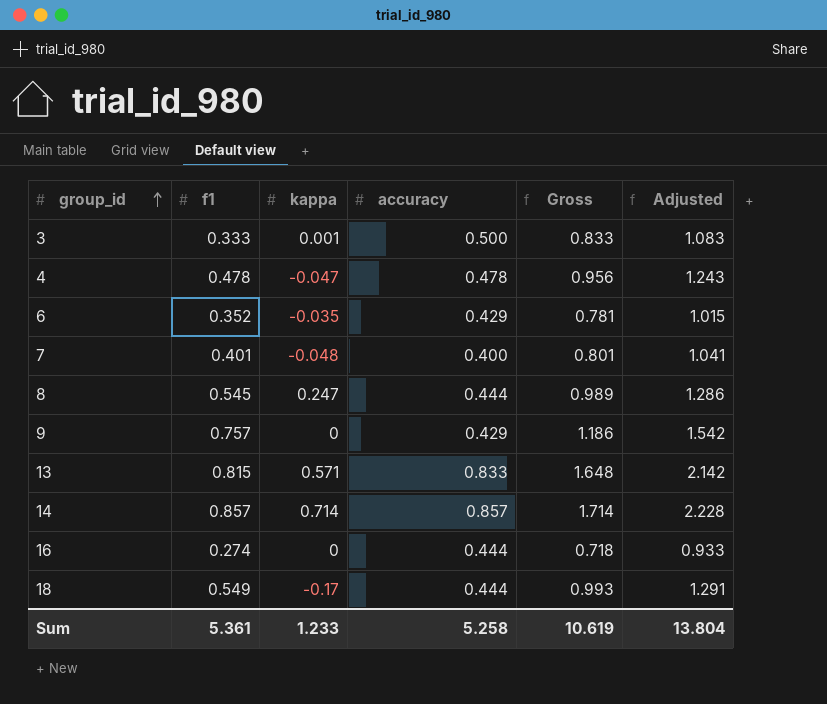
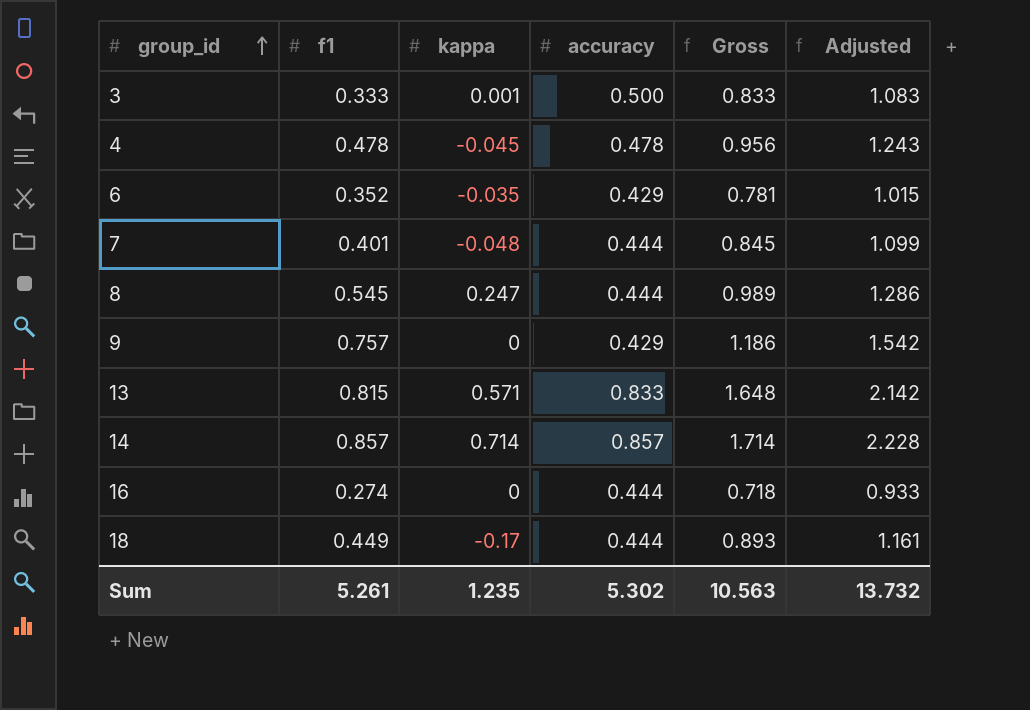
4 | kappa: -0.047 -> -0.045
7 | accuracy: 0.400 -> 0.444
7 | Gross: 0.801 -> 0.845
7 | Adjusted: 1.041 -> 1.099
18 | f1: 0.549 -> 0.449
18 | Gross: 0.993 -> 0.893
18 | Adjusted: 1.291 -> 1.161
Sum | f1: 5.361 -> 5.261
Sum | kappa: 1.233 -> 1.235
Sum | accuracy: 5.258 -> 5.302
Sum | Gross: 10.619 -> 10.563
Sum | Adjusted: 13.804 -> 13.732

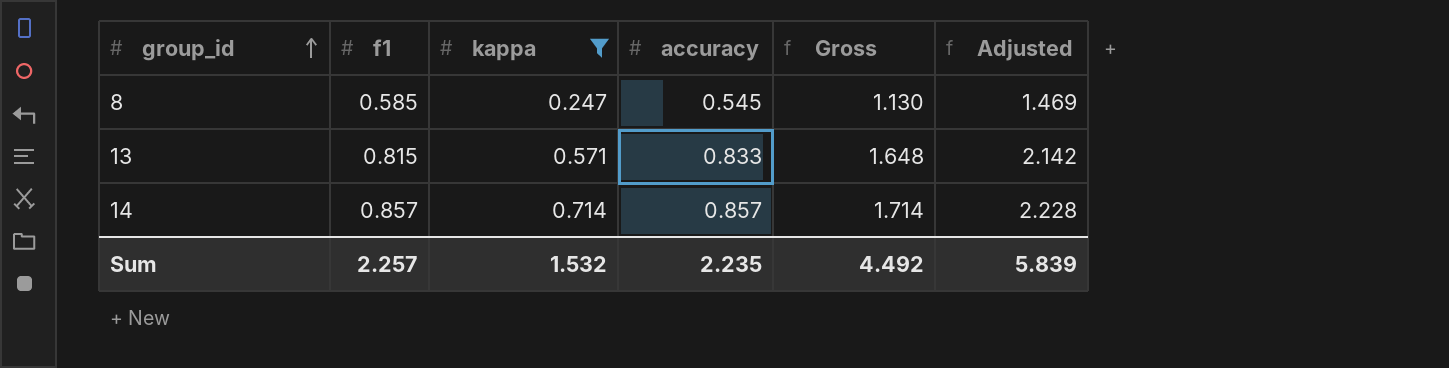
filter: none -> kappa >= 0.247
8 | f1: 0.545 -> 0.585
8 | accuracy: 0.444 -> 0.545
8 | Gross: 0.989 -> 1.130
8 | Adjusted: 1.286 -> 1.469
Sum | f1: 5.261 -> 2.257
Sum | kappa: 1.235 -> 1.532
Sum | accuracy: 5.302 -> 2.235
Sum | Gross: 10.563 -> 4.492
Sum | Adjusted: 13.732 -> 5.839

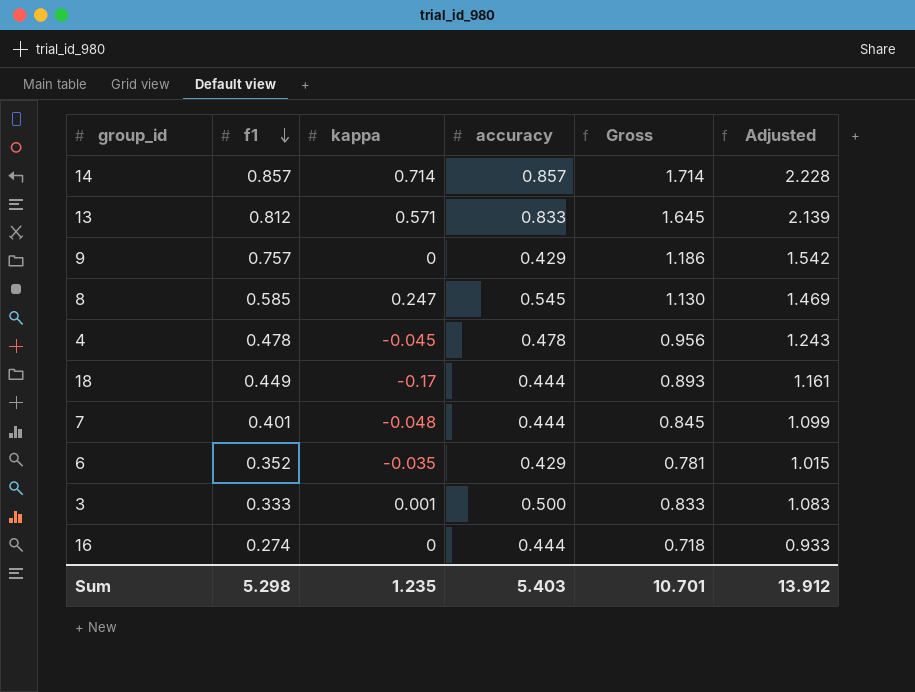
filter: kappa >= 0.247 -> none
row order: group_id ascending -> f1 descending
13 | f1: 0.815 -> 0.812
13 | Gross: 1.648 -> 1.645
13 | Adjusted: 2.142 -> 2.139
Sum | f1: 2.257 -> 5.298
Sum | kappa: 1.532 -> 1.235
Sum | accuracy: 2.235 -> 5.403
Sum | Gross: 4.492 -> 10.701
Sum | Adjusted: 5.839 -> 13.912

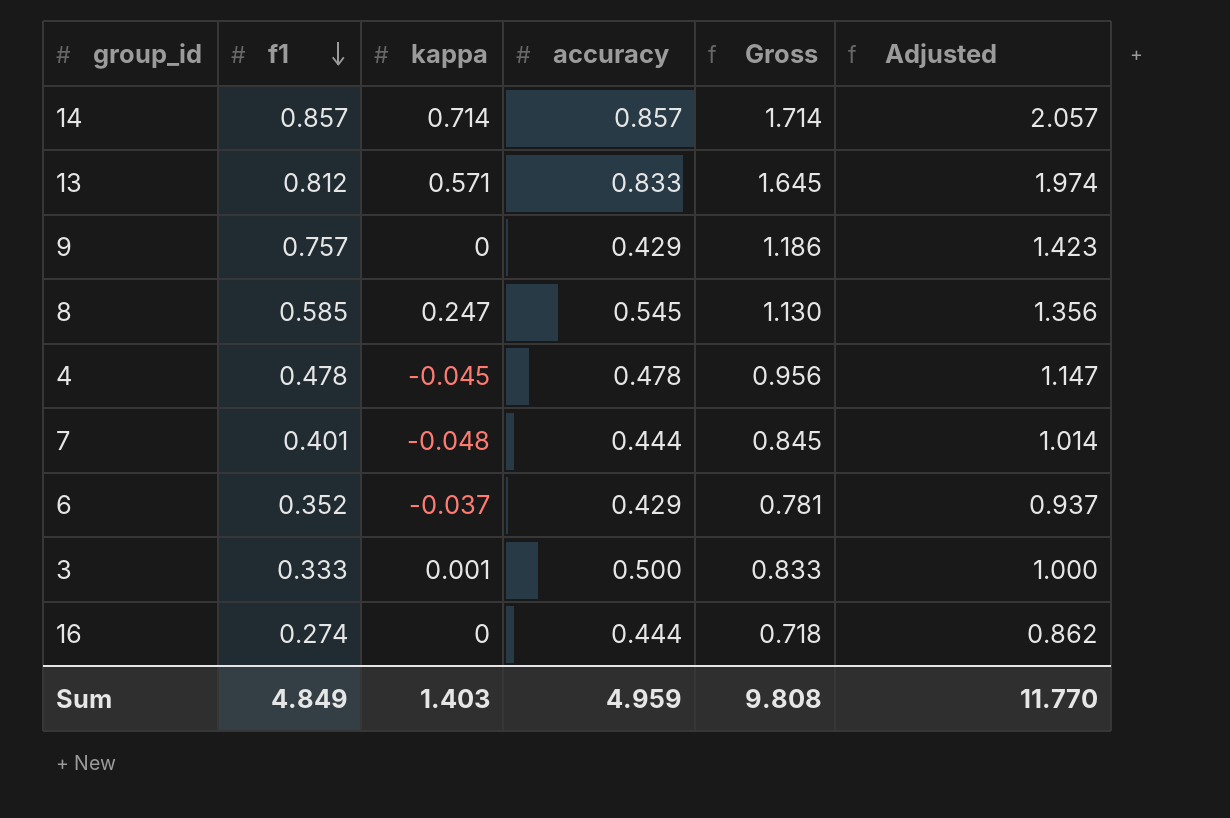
column Adjusted | formula: [Gross] * 1.3 -> [Gross] * 1.2
row 18: 0.449 | -0.17 | 0.444 | 0.893 | 1.161 -> none
6 | kappa: -0.035 -> -0.037
Sum | f1: 5.298 -> 4.849
Sum | kappa: 1.235 -> 1.403
Sum | accuracy: 5.403 -> 4.959
Sum | Gross: 10.701 -> 9.808
Sum | Adjusted: 13.912 -> 11.770

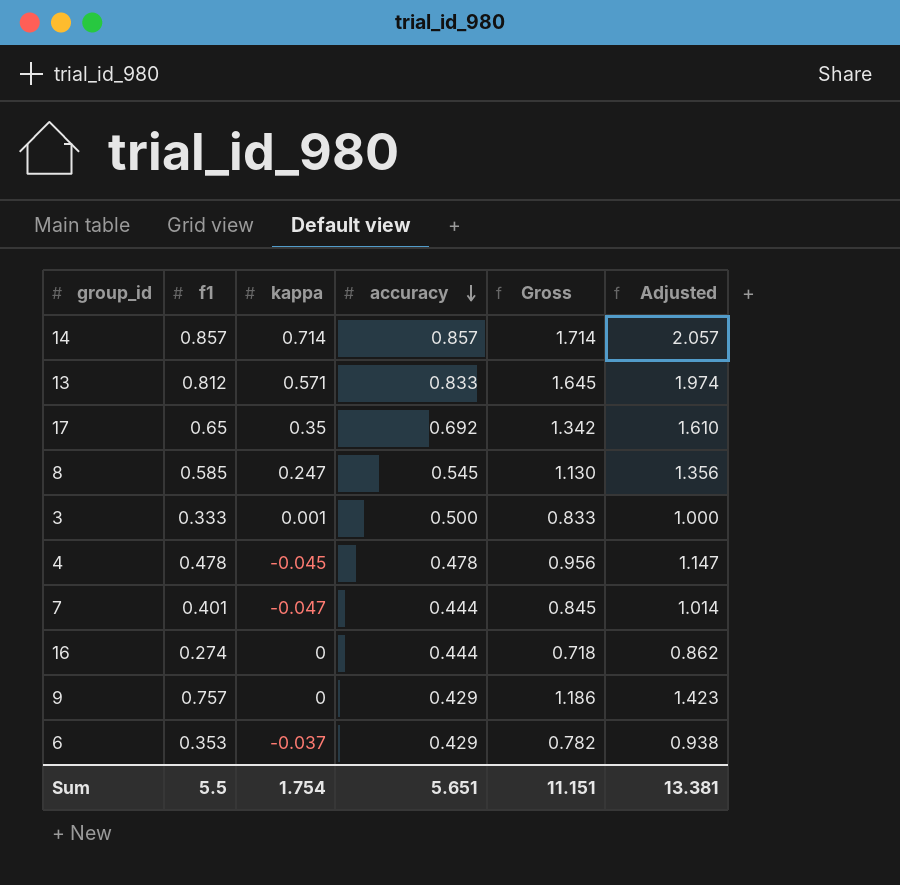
row order: f1 descending -> accuracy descending
row 17: none -> 0.65 | 0.35 | 0.692 | 1.342 | 1.610
7 | kappa: -0.048 -> -0.047
6 | f1: 0.352 -> 0.353
6 | Gross: 0.781 -> 0.782
6 | Adjusted: 0.937 -> 0.938
Sum | f1: 4.849 -> 5.5
Sum | kappa: 1.403 -> 1.754
Sum | accuracy: 4.959 -> 5.651
Sum | Gross: 9.808 -> 11.151
Sum | Adjusted: 11.770 -> 13.381

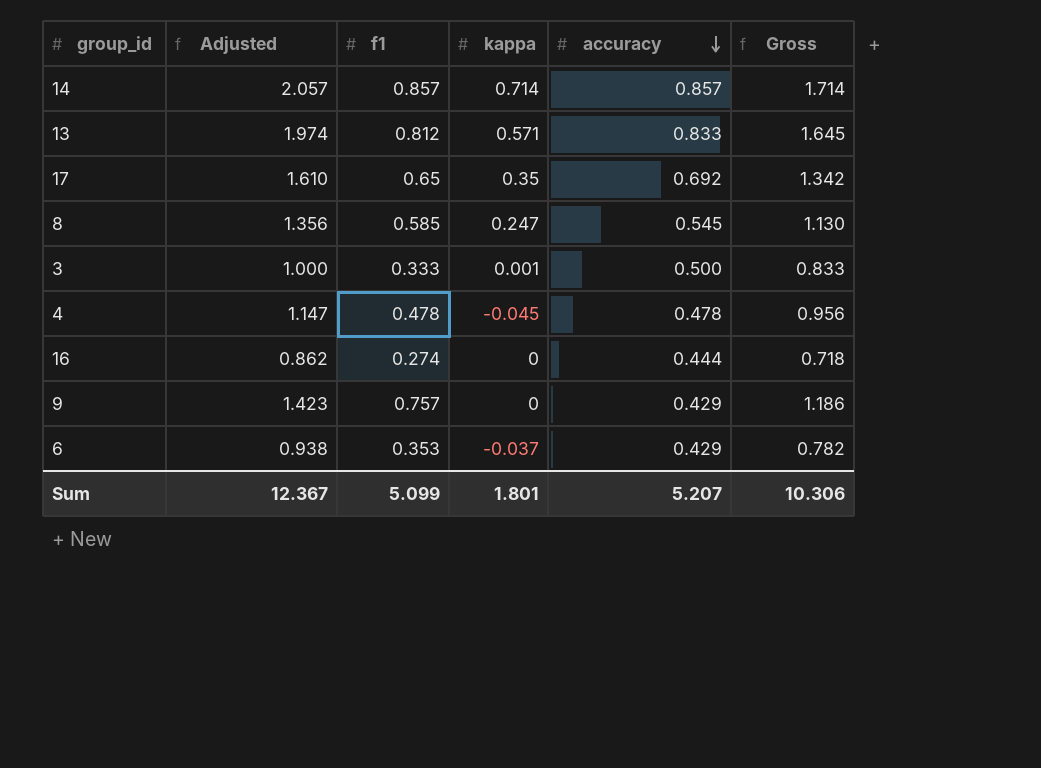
column Adjusted | position: 6 -> 2
row 7: 0.401 | -0.047 | 0.444 | 0.845 | 1.014 -> none
Sum | Adjusted: 13.381 -> 12.367
Sum | f1: 5.5 -> 5.099
Sum | kappa: 1.754 -> 1.801
Sum | accuracy: 5.651 -> 5.207
Sum | Gross: 11.151 -> 10.306

